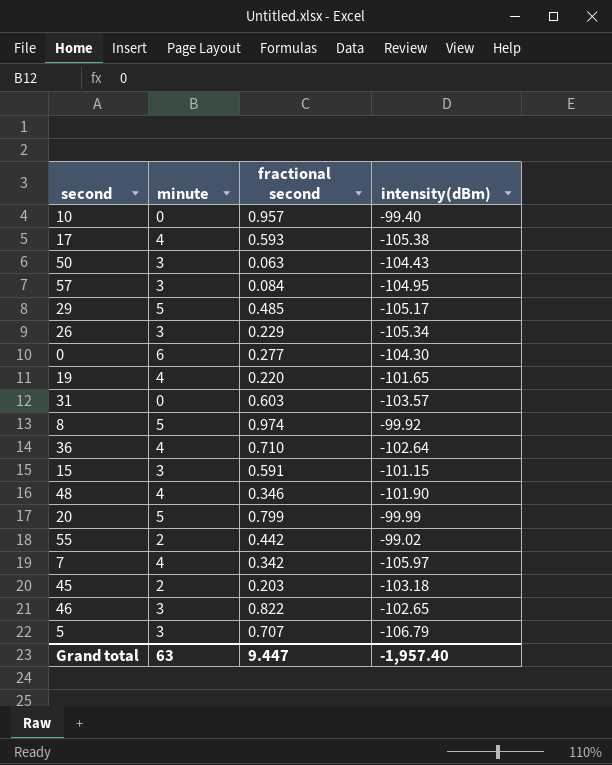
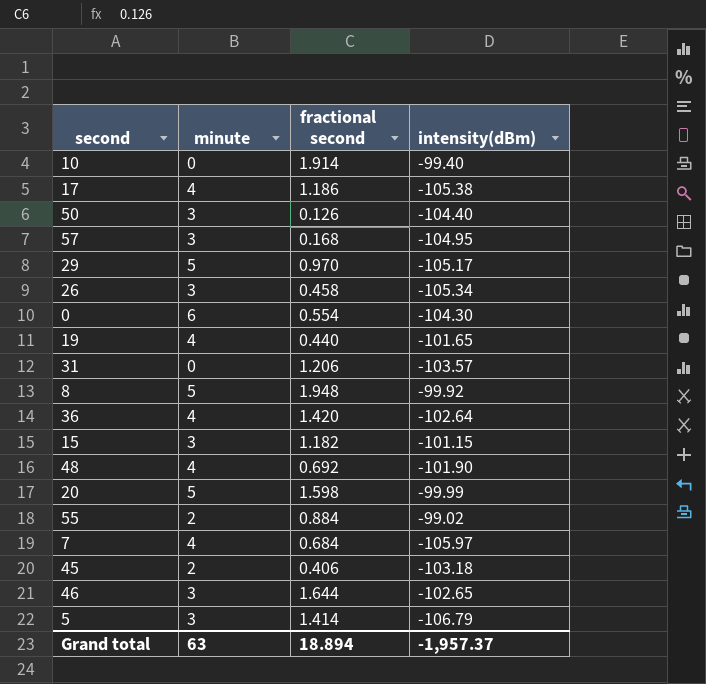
10 | fractional second: 0.957 -> 1.914
17 | fractional second: 0.593 -> 1.186
50 | fractional second: 0.063 -> 0.126
50 | intensity(dBm): -104.43 -> -104.40
57 | fractional second: 0.084 -> 0.168
29 | fractional second: 0.485 -> 0.970
26 | fractional second: 0.229 -> 0.458
0 | fractional second: 0.277 -> 0.554
19 | fractional second: 0.220 -> 0.440
31 | fractional second: 0.603 -> 1.206
8 | fractional second: 0.974 -> 1.948
36 | fractional second: 0.710 -> 1.420
15 | fractional second: 0.591 -> 1.182
48 | fractional second: 0.346 -> 0.692
20 | fractional second: 0.799 -> 1.598
55 | fractional second: 0.442 -> 0.884
7 | fractional second: 0.342 -> 0.684
45 | fractional second: 0.203 -> 0.406
46 | fractional second: 0.822 -> 1.644
5 | fractional second: 0.707 -> 1.414
Grand total | fractional second: 9.447 -> 18.894
Grand total | intensity(dBm): -1,957.40 -> -1,957.37

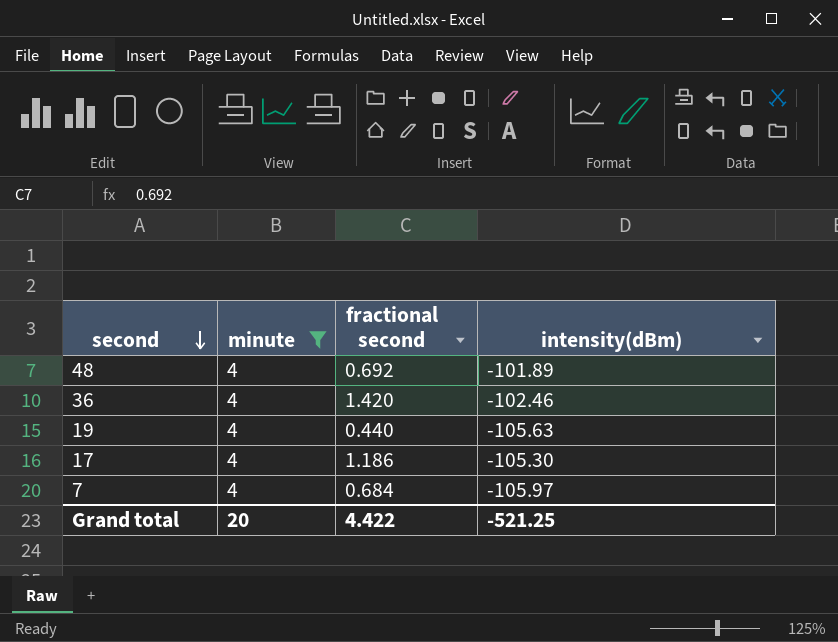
filter: none -> minute = 4
row order: none -> second descending
48 | intensity(dBm): -101.90 -> -101.89
36 | intensity(dBm): -102.64 -> -102.46
19 | intensity(dBm): -101.65 -> -105.63
17 | intensity(dBm): -105.38 -> -105.30
Grand total | minute: 63 -> 20
Grand total | fractional second: 18.894 -> 4.422
Grand total | intensity(dBm): -1,957.37 -> -521.25

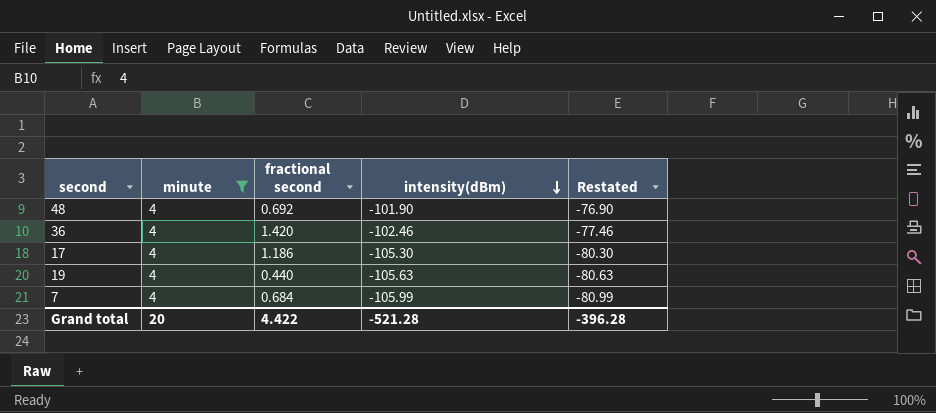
row order: second descending -> intensity(dBm) descending
column Restated | formula: none -> [intensity(dBm)] + 25
48 | intensity(dBm): -101.89 -> -101.90
7 | intensity(dBm): -105.97 -> -105.99
Grand total | intensity(dBm): -521.25 -> -521.28

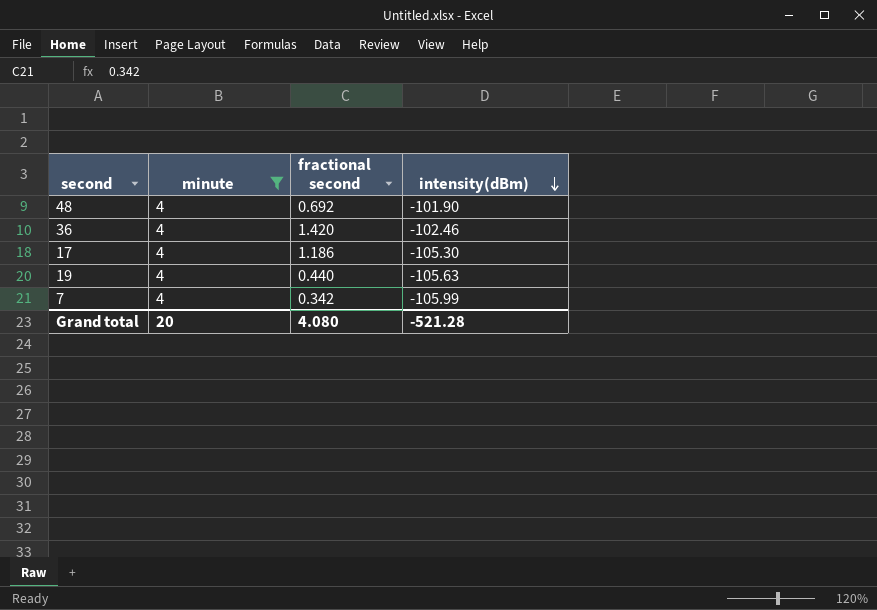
column Restated | formula: [intensity(dBm)] + 25 -> none
7 | fractional second: 0.684 -> 0.342
Grand total | fractional second: 4.422 -> 4.080

